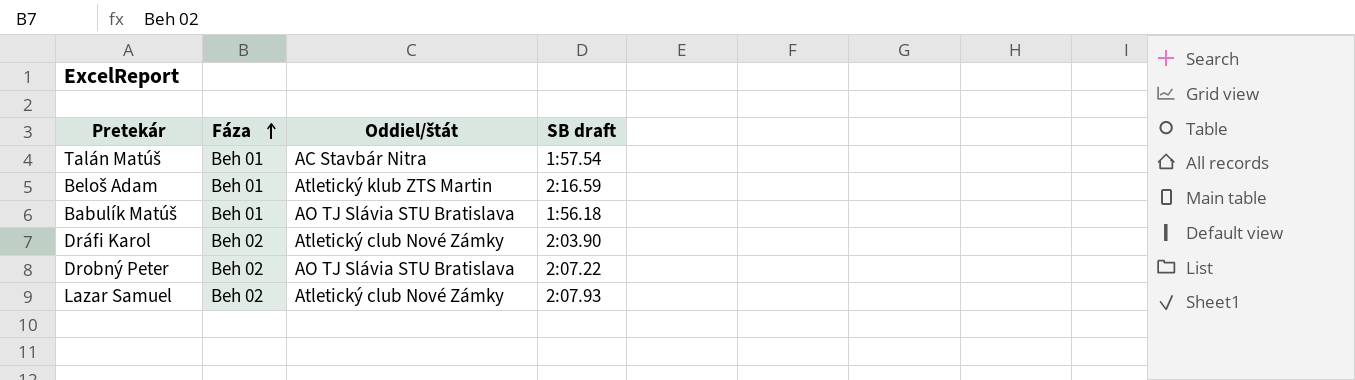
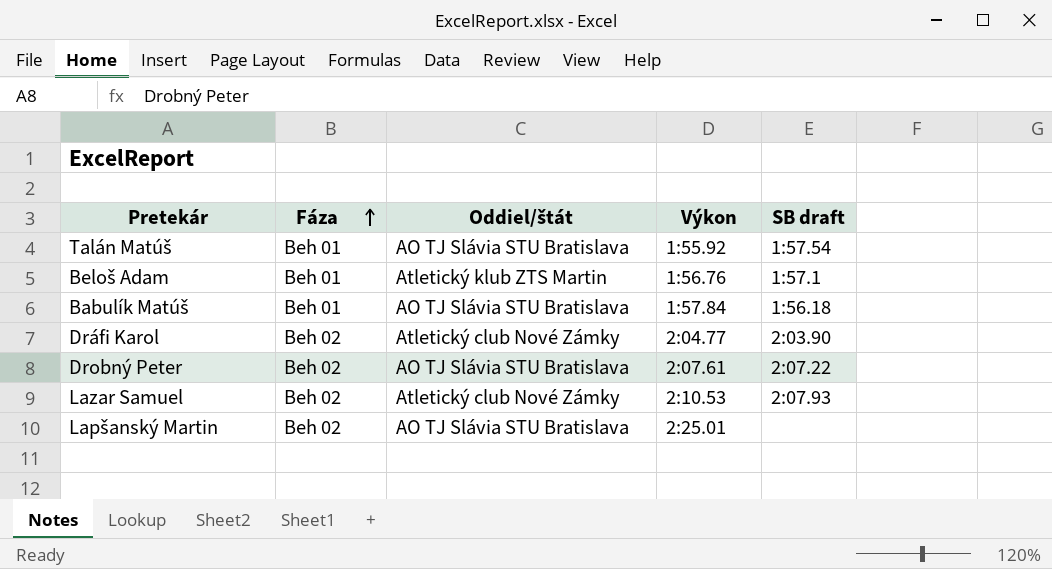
column Výkon | position: none -> 4
Talán Matúš | Oddiel/štát: AC Stavbár Nitra -> AO TJ Slávia STU Bratislava
Beloš Adam | SB draft: 2:16.59 -> 1:57.1
row Lapšanský Martin: none -> Beh 02 | AO TJ Slávia STU Bratislava | 2:25.01 | none

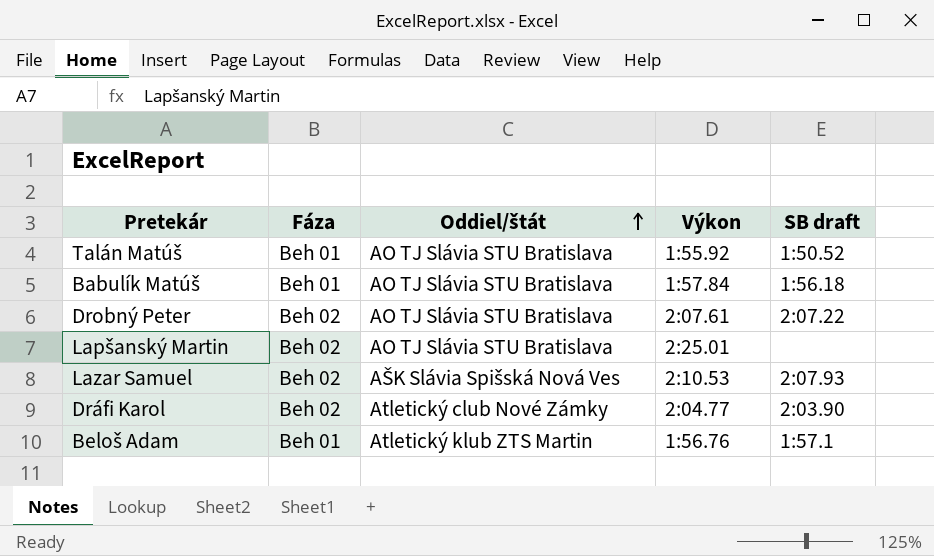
row order: Fáza ascending -> Oddiel/štát ascending
Talán Matúš | SB draft: 1:57.54 -> 1:50.52
Lazar Samuel | Oddiel/štát: Atletický club Nové Zámky -> AŠK Slávia Spišská Nová Ves

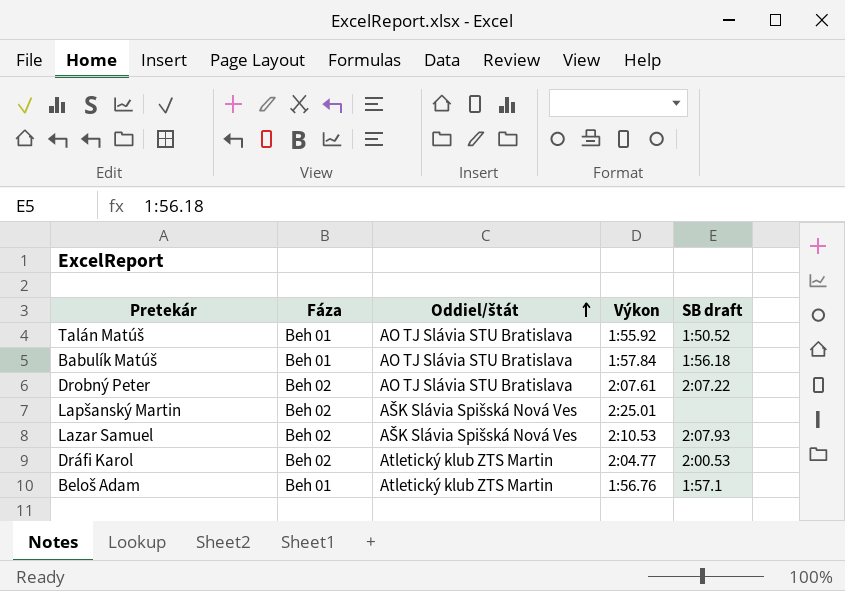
Lapšanský Martin | Oddiel/štát: AO TJ Slávia STU Bratislava -> AŠK Slávia Spišská Nová Ves
Dráfi Karol | Oddiel/štát: Atletický club Nové Zámky -> Atletický klub ZTS Martin
Dráfi Karol | SB draft: 2:03.90 -> 2:00.53

